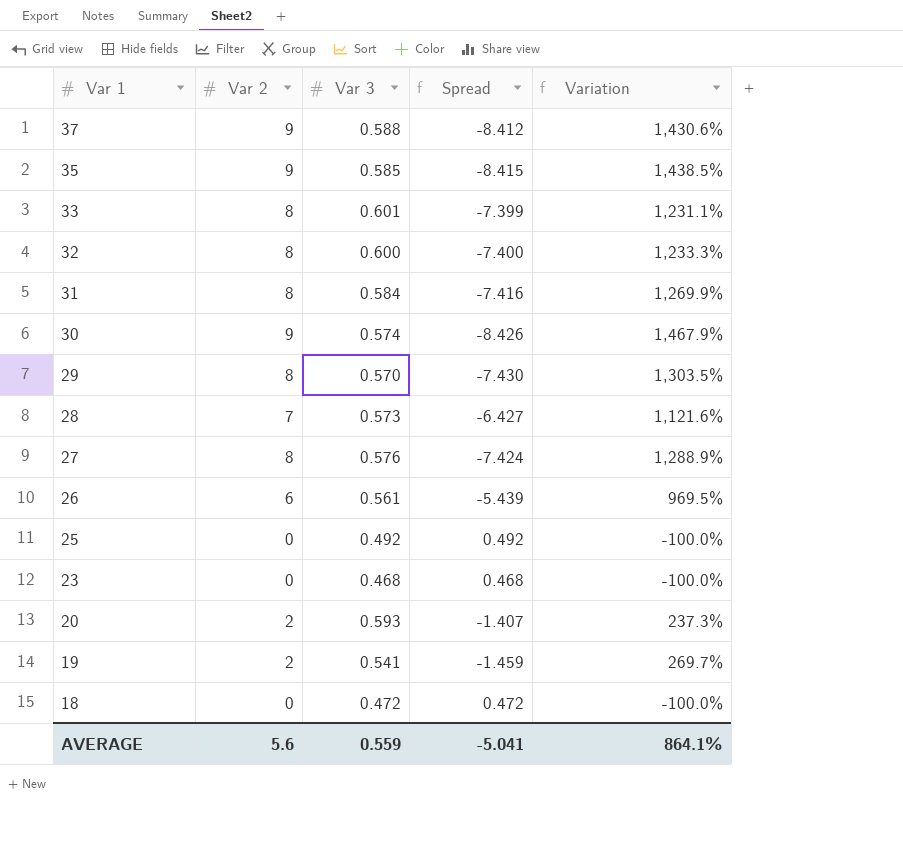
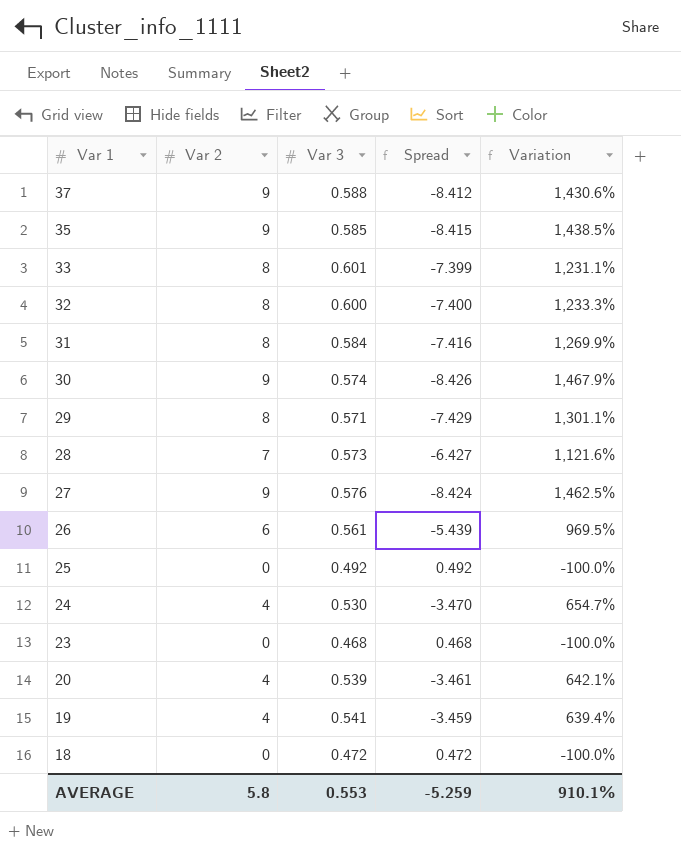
29 | Var 3: 0.570 -> 0.571
29 | Spread: -7.430 -> -7.429
29 | Variation: 1,303.5% -> 1,301.1%
27 | Var 2: 8 -> 9
27 | Spread: -7.424 -> -8.424
27 | Variation: 1,288.9% -> 1,462.5%
row 24: none -> 4 | 0.530 | -3.470 | 654.7%
20 | Var 2: 2 -> 4
20 | Var 3: 0.593 -> 0.539
20 | Spread: -1.407 -> -3.461
20 | Variation: 237.3% -> 642.1%
19 | Var 2: 2 -> 4
19 | Spread: -1.459 -> -3.459
19 | Variation: 269.7% -> 639.4%
AVERAGE | Var 2: 5.6 -> 5.8
AVERAGE | Var 3: 0.559 -> 0.553
AVERAGE | Spread: -5.041 -> -5.259
AVERAGE | Variation: 864.1% -> 910.1%

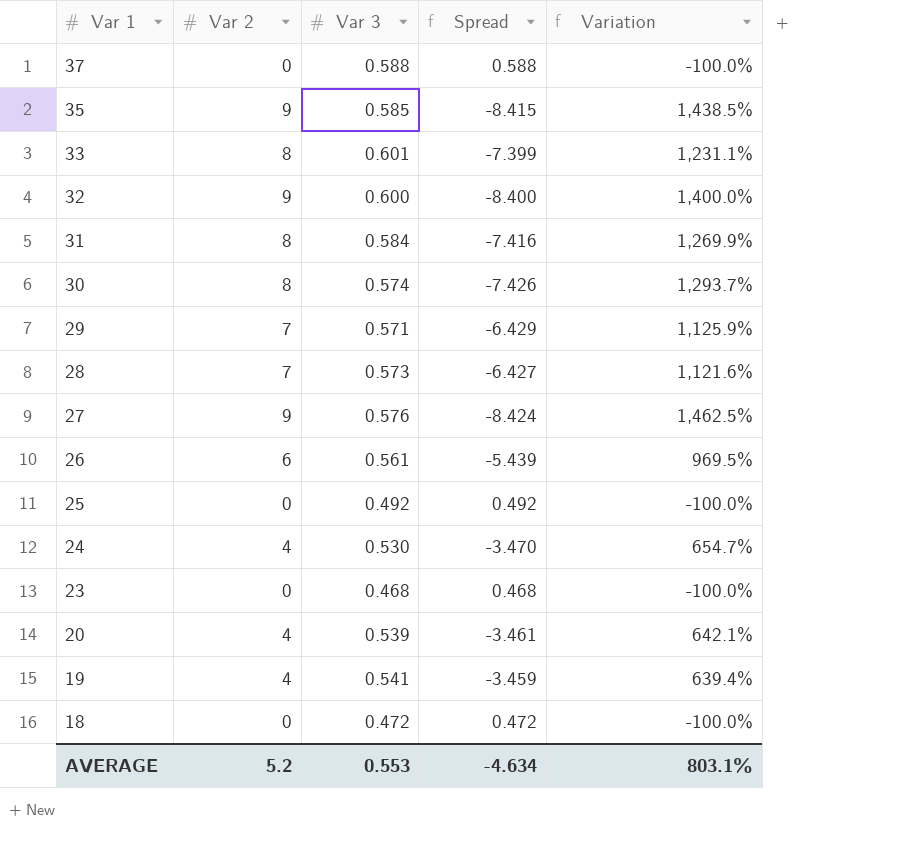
37 | Var 2: 9 -> 0
37 | Spread: -8.412 -> 0.588
37 | Variation: 1,430.6% -> -100.0%
32 | Var 2: 8 -> 9
32 | Spread: -7.400 -> -8.400
32 | Variation: 1,233.3% -> 1,400.0%
30 | Var 2: 9 -> 8
30 | Spread: -8.426 -> -7.426
30 | Variation: 1,467.9% -> 1,293.7%
29 | Var 2: 8 -> 7
29 | Spread: -7.429 -> -6.429
29 | Variation: 1,301.1% -> 1,125.9%
AVERAGE | Var 2: 5.8 -> 5.2
AVERAGE | Spread: -5.259 -> -4.634
AVERAGE | Variation: 910.1% -> 803.1%

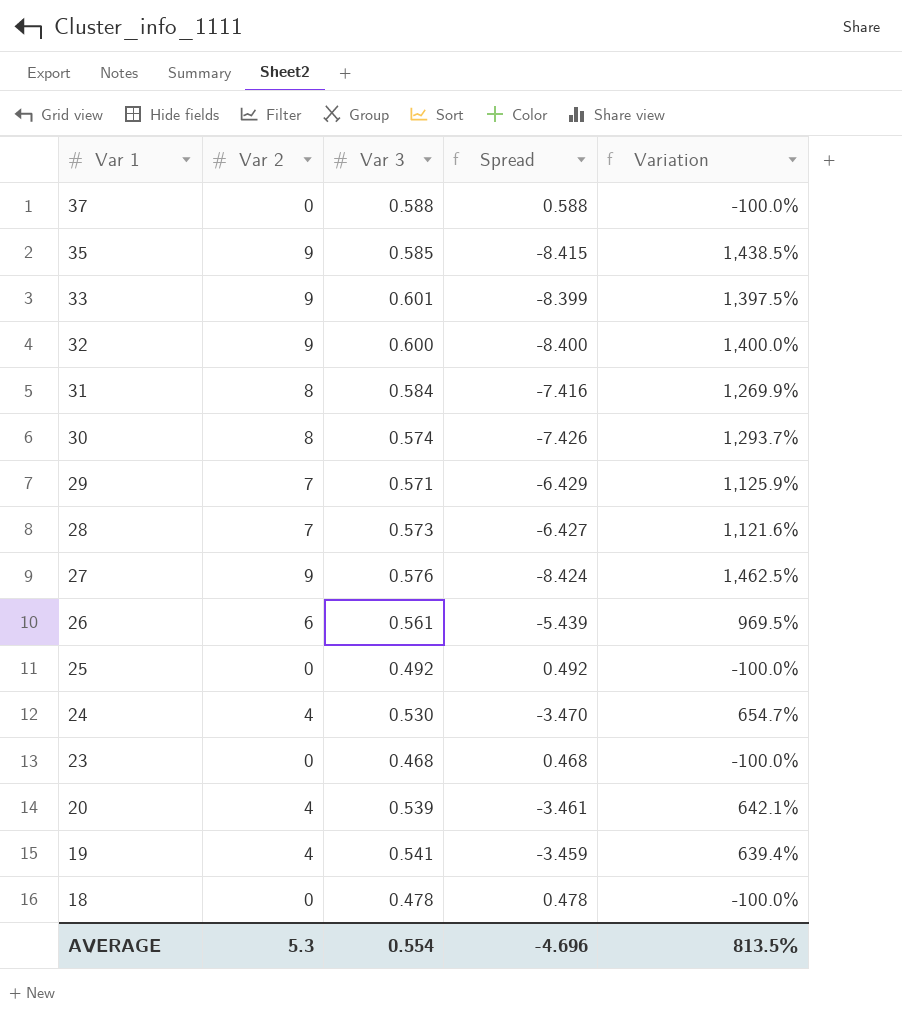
33 | Var 2: 8 -> 9
33 | Spread: -7.399 -> -8.399
33 | Variation: 1,231.1% -> 1,397.5%
18 | Var 3: 0.472 -> 0.478
18 | Spread: 0.472 -> 0.478
AVERAGE | Var 2: 5.2 -> 5.3
AVERAGE | Var 3: 0.553 -> 0.554
AVERAGE | Spread: -4.634 -> -4.696
AVERAGE | Variation: 803.1% -> 813.5%

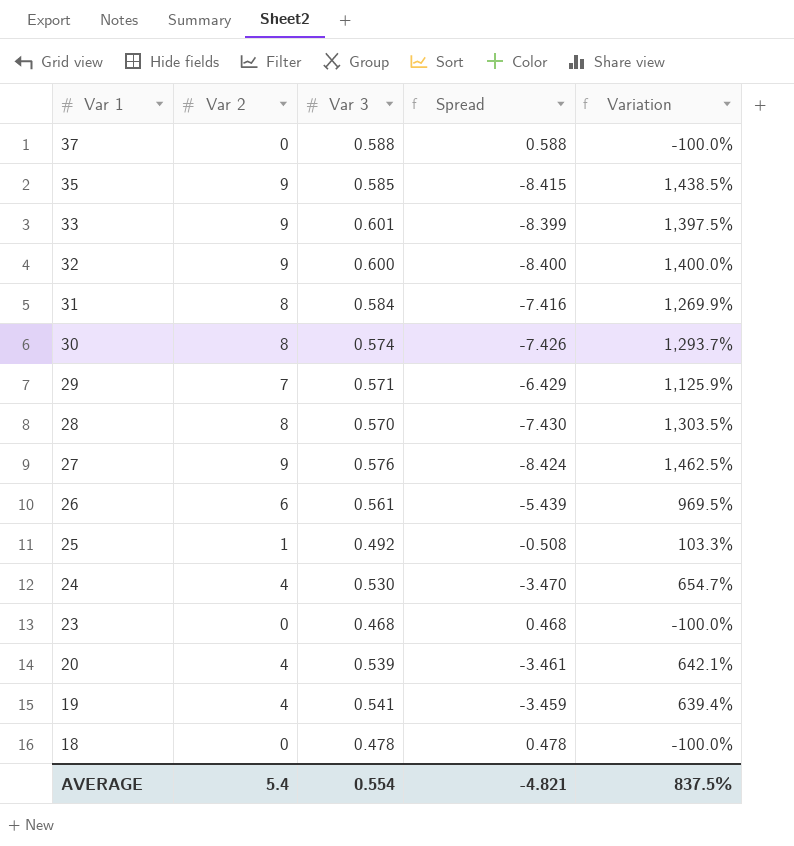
28 | Var 2: 7 -> 8
28 | Var 3: 0.573 -> 0.570
28 | Spread: -6.427 -> -7.430
28 | Variation: 1,121.6% -> 1,303.5%
25 | Var 2: 0 -> 1
25 | Spread: 0.492 -> -0.508
25 | Variation: -100.0% -> 103.3%
AVERAGE | Var 2: 5.3 -> 5.4
AVERAGE | Spread: -4.696 -> -4.821
AVERAGE | Variation: 813.5% -> 837.5%

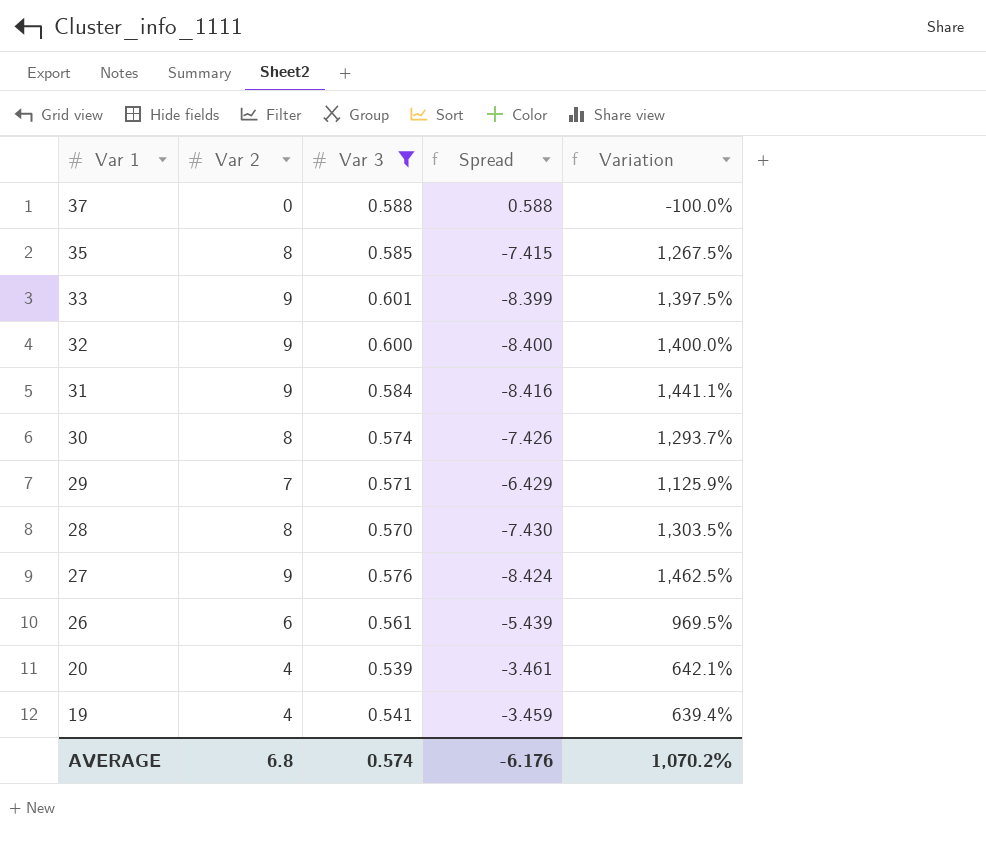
filter: none -> Var 3 >= 0.539
35 | Var 2: 9 -> 8
35 | Spread: -8.415 -> -7.415
35 | Variation: 1,438.5% -> 1,267.5%
31 | Var 2: 8 -> 9
31 | Spread: -7.416 -> -8.416
31 | Variation: 1,269.9% -> 1,441.1%
AVERAGE | Var 2: 5.4 -> 6.8
AVERAGE | Var 3: 0.554 -> 0.574
AVERAGE | Spread: -4.821 -> -6.176
AVERAGE | Variation: 837.5% -> 1,070.2%

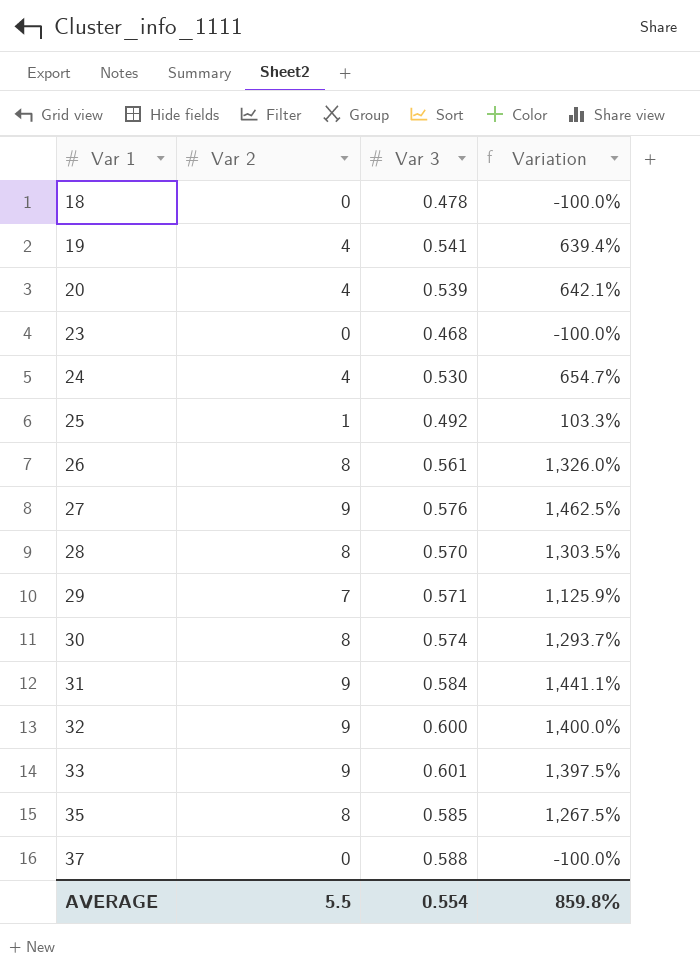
filter: Var 3 >= 0.539 -> none
row order: Var 1 descending -> Var 1 ascending
column Spread | formula: [Var 3] - [Var 2] -> none
26 | Var 2: 6 -> 8
26 | Variation: 969.5% -> 1,326.0%
AVERAGE | Var 2: 6.8 -> 5.5
AVERAGE | Var 3: 0.574 -> 0.554
AVERAGE | Variation: 1,070.2% -> 859.8%

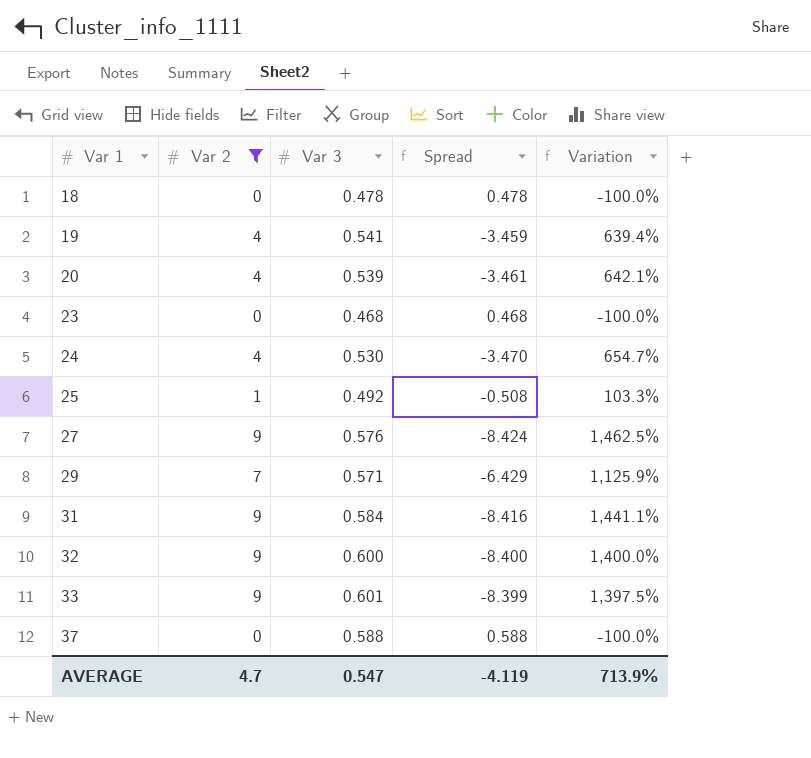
filter: none -> Var 2 != 8
column Spread | formula: none -> [Var 3] - [Var 2]
AVERAGE | Var 2: 5.5 -> 4.7
AVERAGE | Var 3: 0.554 -> 0.547
AVERAGE | Variation: 859.8% -> 713.9%

